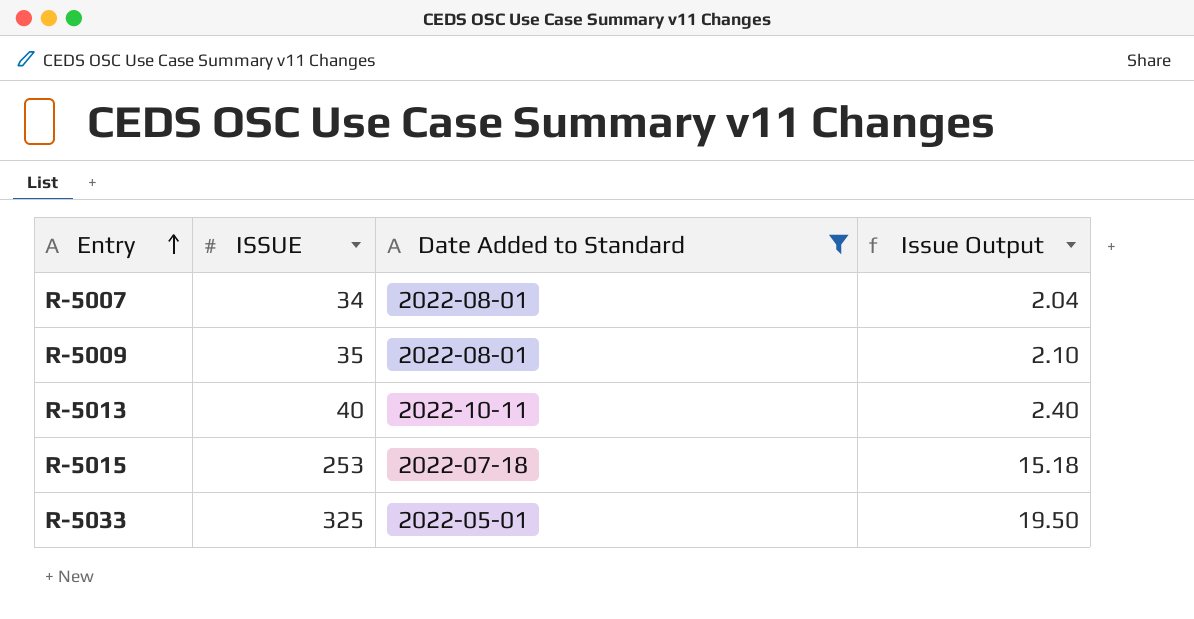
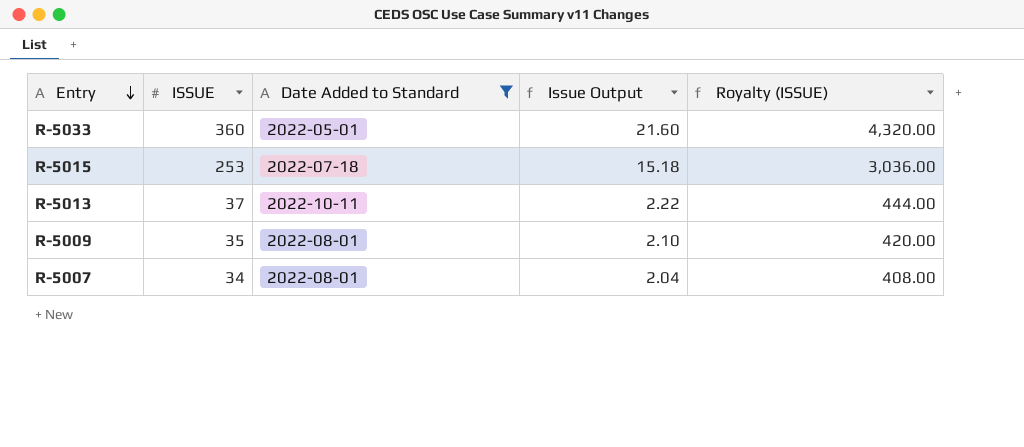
row order: Entry ascending -> Entry descending
column Royalty (ISSUE) | formula: none -> [ISSUE] * 12
R-5033 | ISSUE: 325 -> 360
R-5033 | Issue Output: 19.50 -> 21.60
R-5013 | ISSUE: 40 -> 37
R-5013 | Issue Output: 2.40 -> 2.22

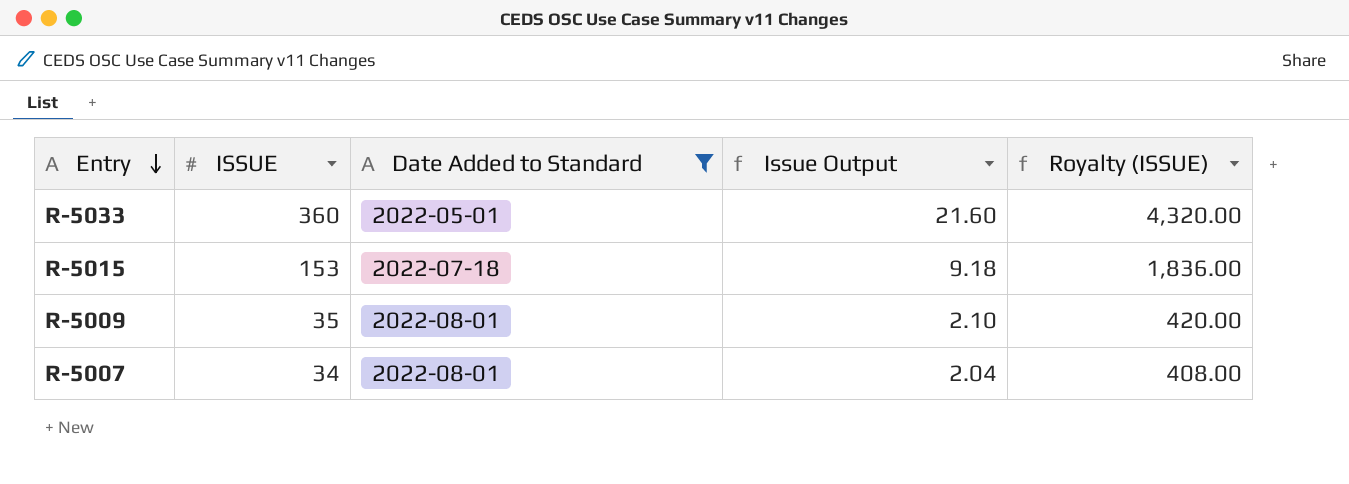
row R-5013: 37 | 2022-10-11 | 2.22 | 444.00 -> none
R-5015 | ISSUE: 253 -> 153
R-5015 | Issue Output: 15.18 -> 9.18
R-5015 | Royalty (ISSUE): 3,036.00 -> 1,836.00

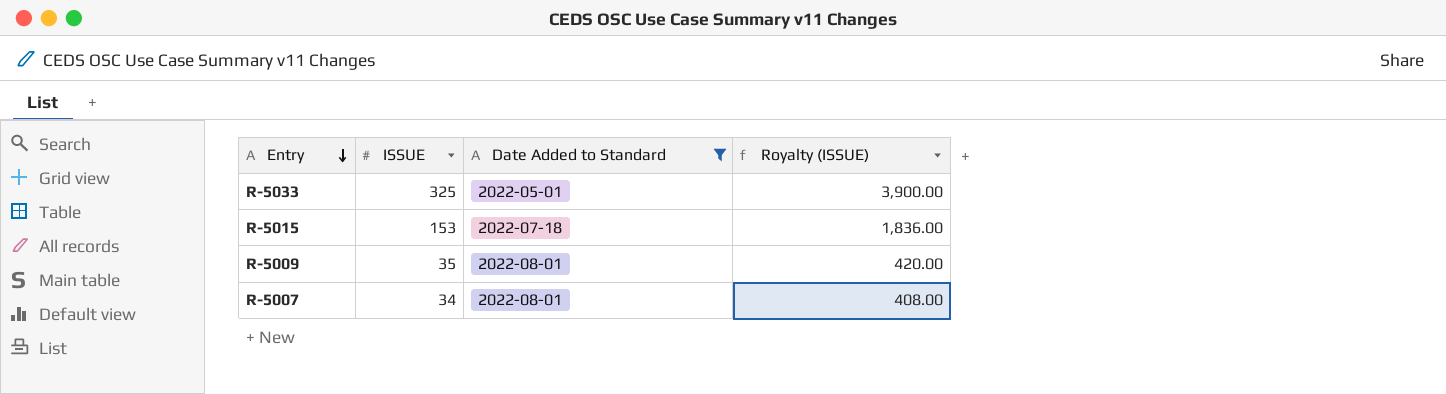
column Issue Output | formula: [ISSUE] * 0.06 -> none
R-5033 | ISSUE: 360 -> 325
R-5033 | Royalty (ISSUE): 4,320.00 -> 3,900.00

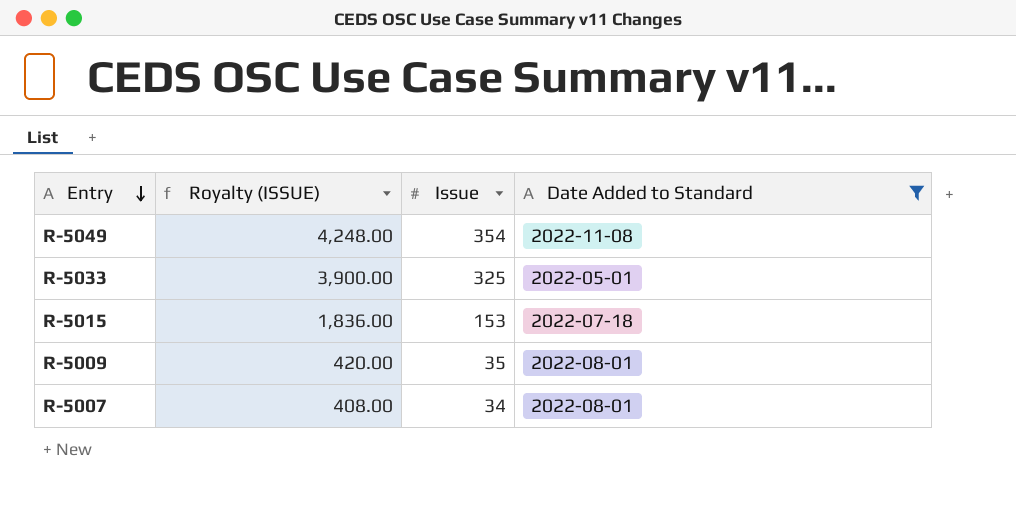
column Royalty (ISSUE) | position: 4 -> 2
column name: ISSUE -> Issue
row R-5049: none -> 4,248.00 | 354 | 2022-11-08

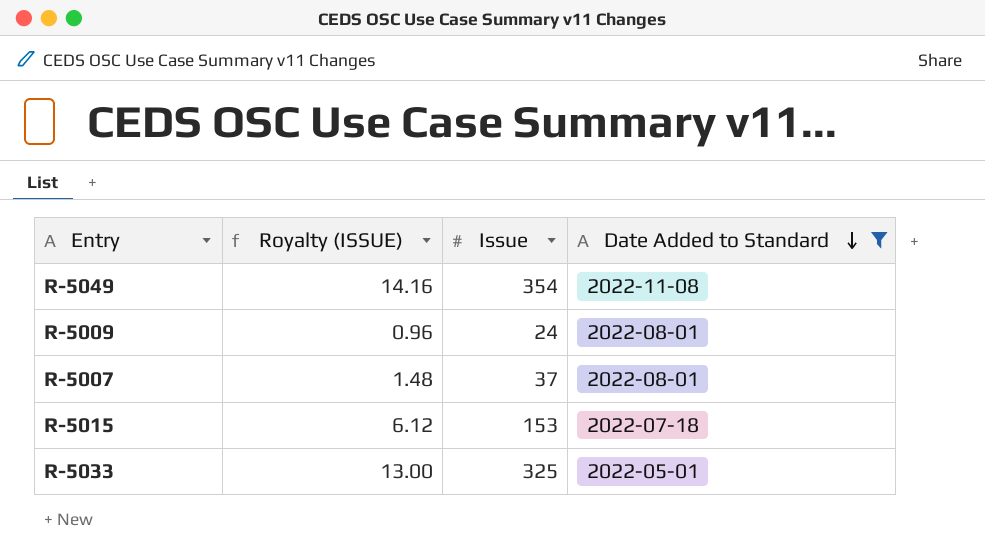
row order: Entry descending -> Date Added to Standard descending
column Royalty (ISSUE) | formula: [Issue] * 12 -> [Issue] * 0.04
R-5009 | Issue: 35 -> 24
R-5007 | Issue: 34 -> 37

